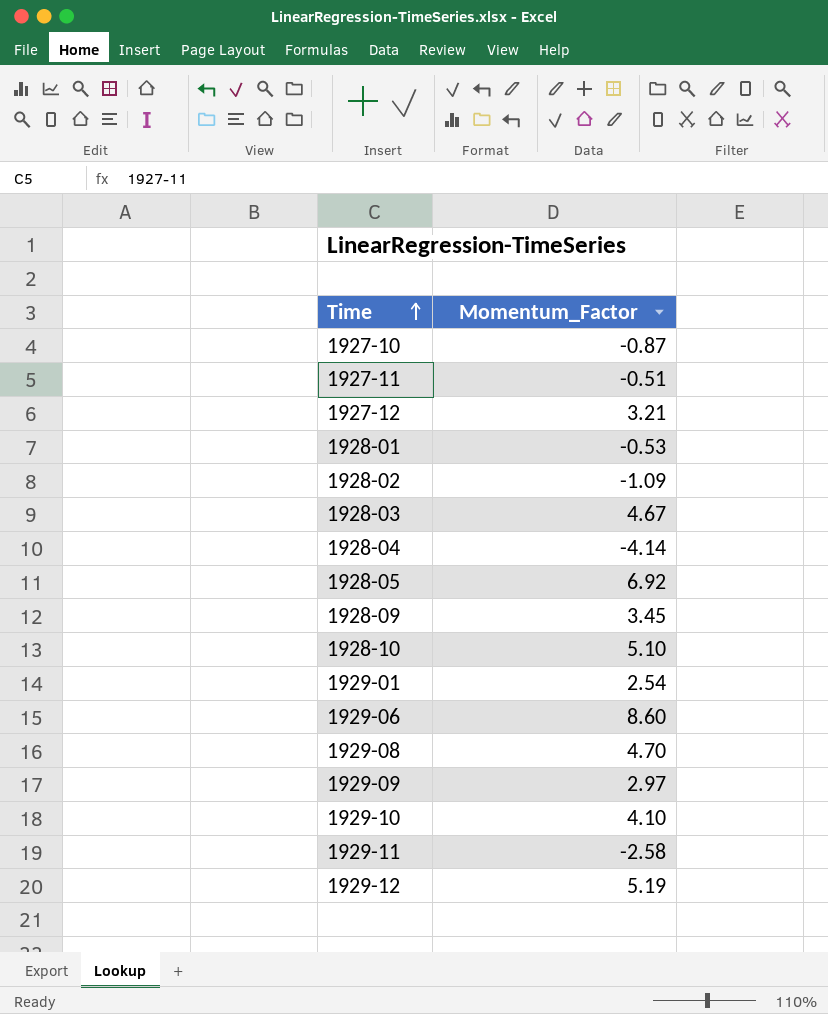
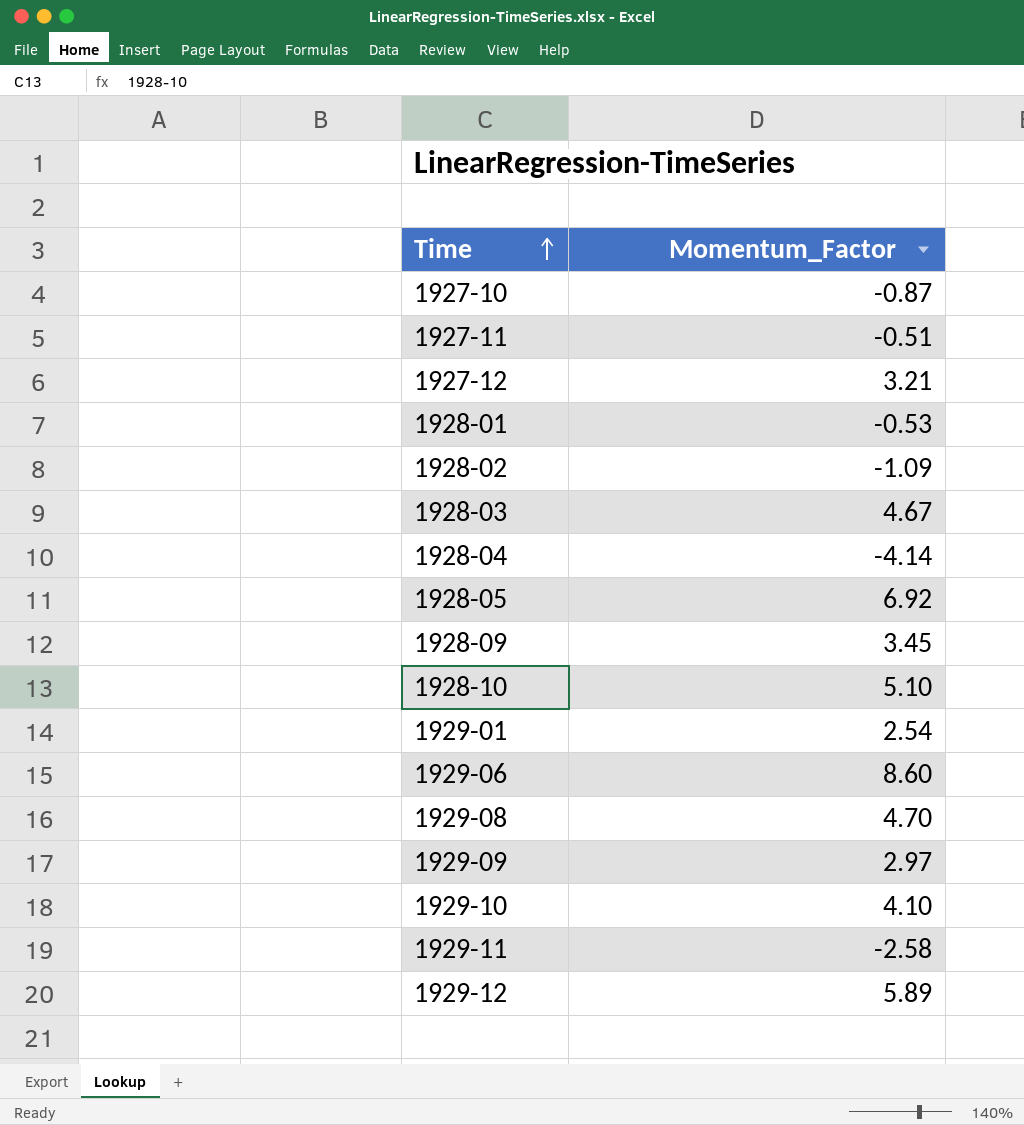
1929-12 | Momentum_Factor: 5.19 -> 5.89

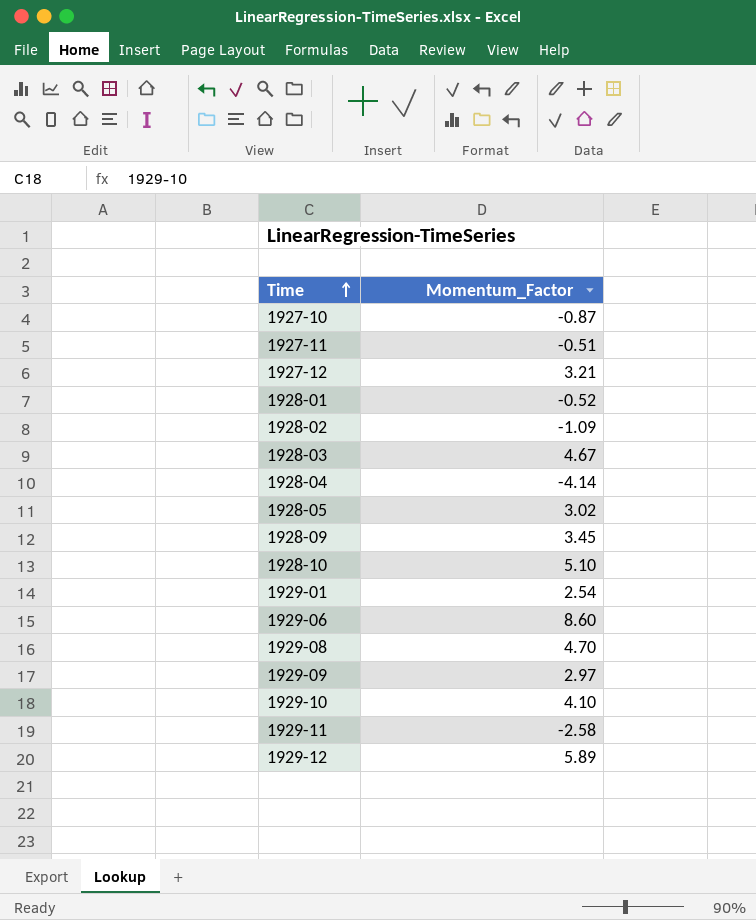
1928-01 | Momentum_Factor: -0.53 -> -0.52
1928-05 | Momentum_Factor: 6.92 -> 3.02

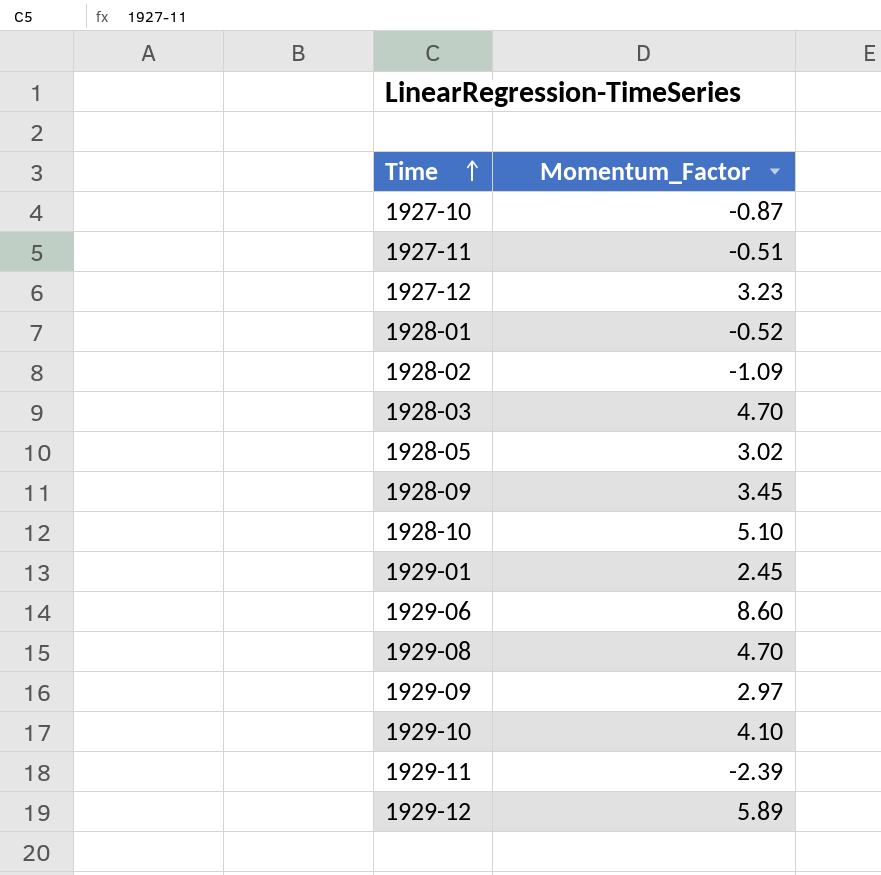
row 1928-04: -4.14 -> none
1927-12 | Momentum_Factor: 3.21 -> 3.23
1928-03 | Momentum_Factor: 4.67 -> 4.70
1929-01 | Momentum_Factor: 2.54 -> 2.45
1929-11 | Momentum_Factor: -2.58 -> -2.39

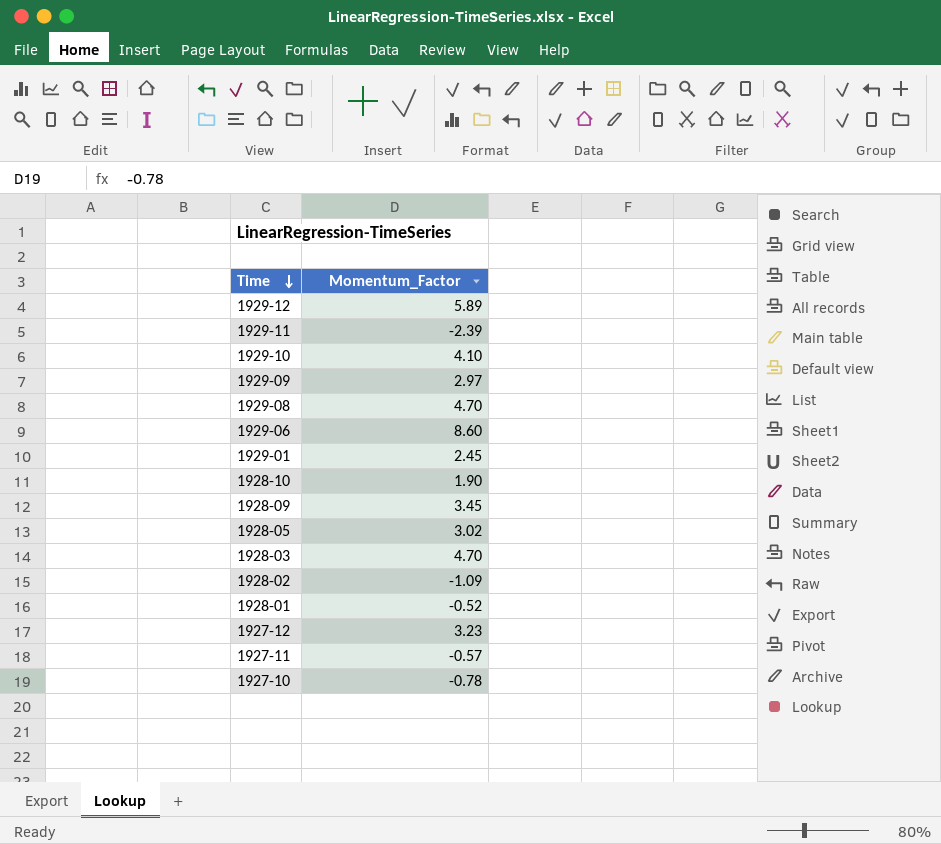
row order: Time ascending -> Time descending
1928-10 | Momentum_Factor: 5.10 -> 1.90
1927-11 | Momentum_Factor: -0.51 -> -0.57
1927-10 | Momentum_Factor: -0.87 -> -0.78

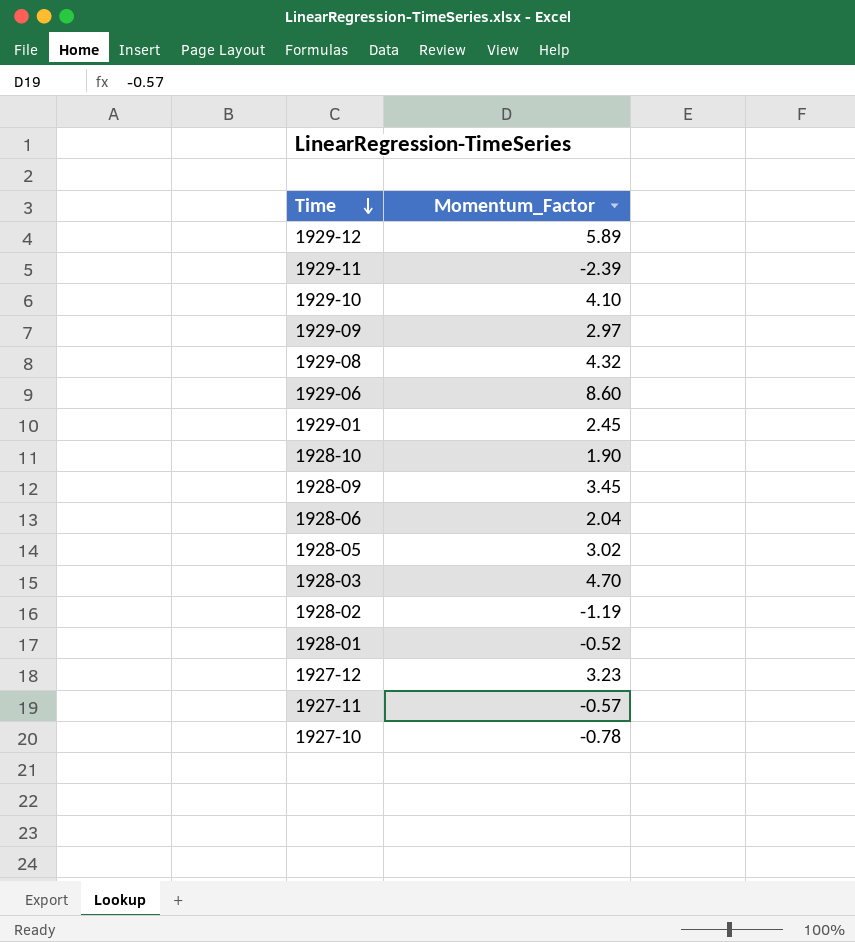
1929-08 | Momentum_Factor: 4.70 -> 4.32
row 1928-06: none -> 2.04
1928-02 | Momentum_Factor: -1.09 -> -1.19

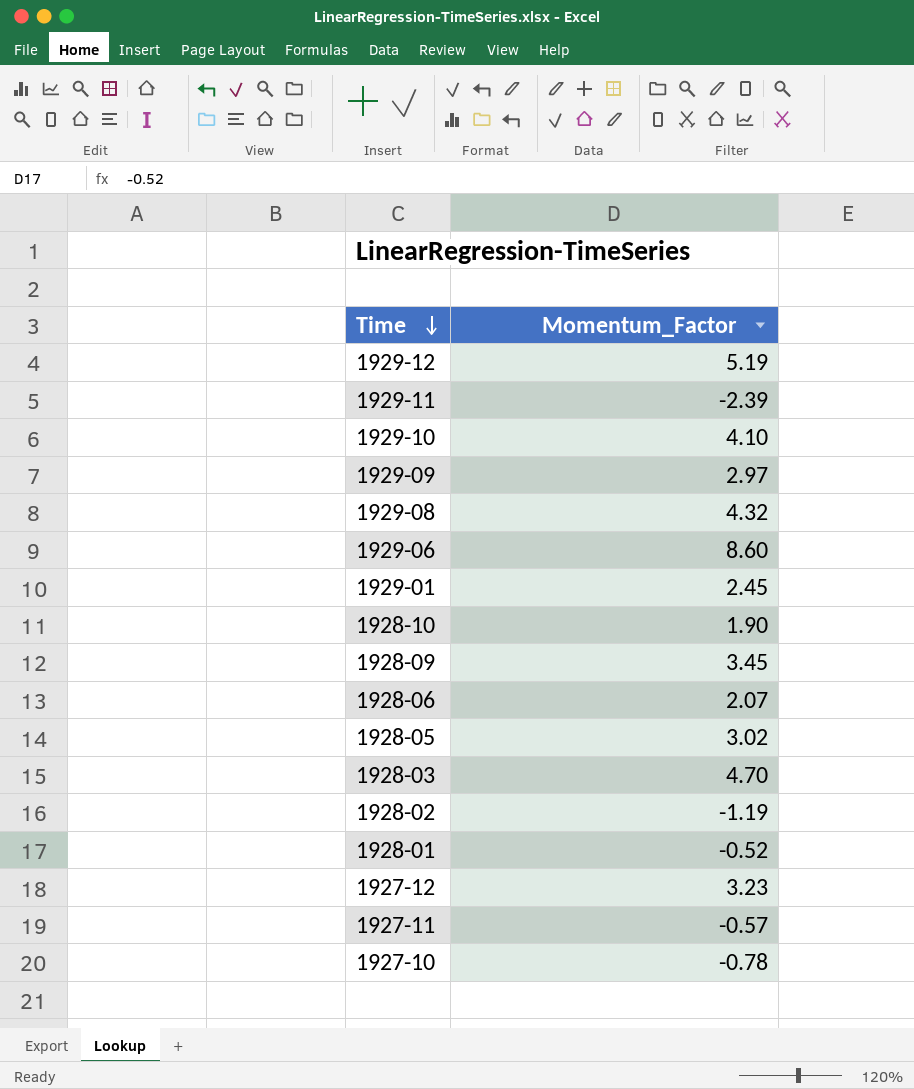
1929-12 | Momentum_Factor: 5.89 -> 5.19
1928-06 | Momentum_Factor: 2.04 -> 2.07

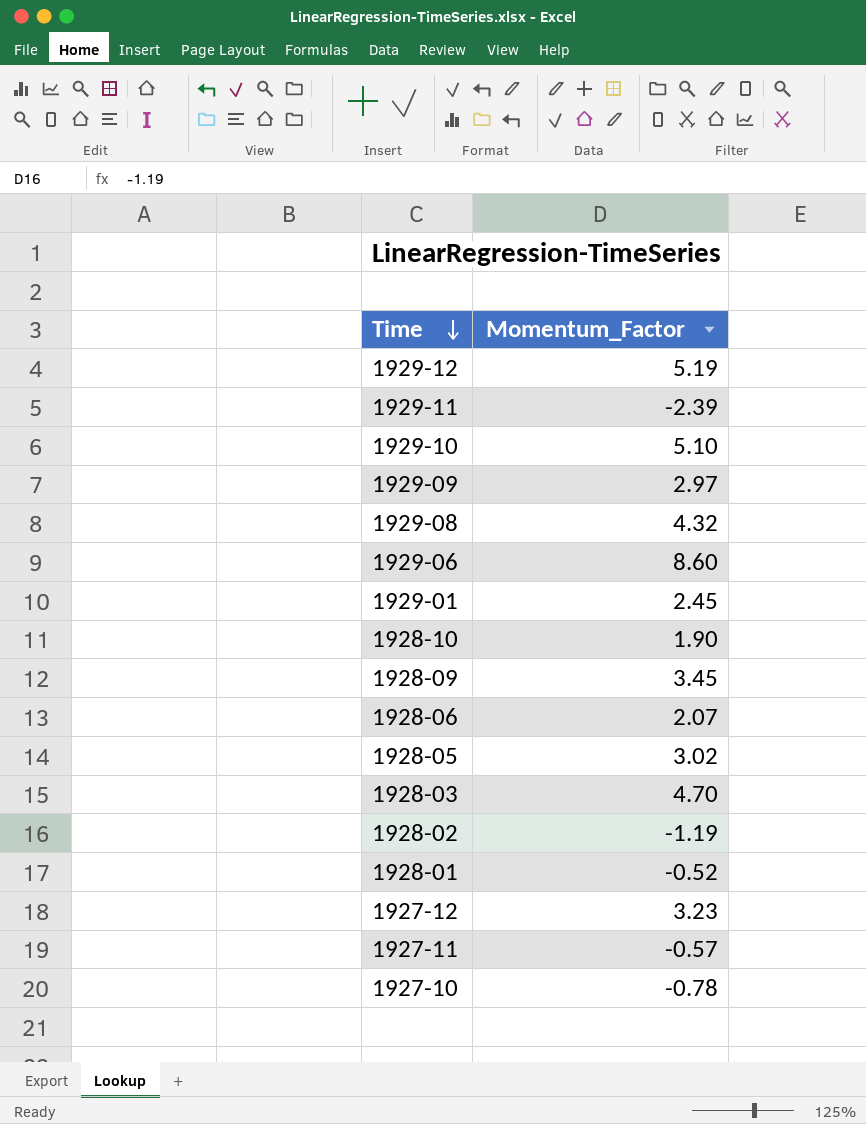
1929-10 | Momentum_Factor: 4.10 -> 5.10

